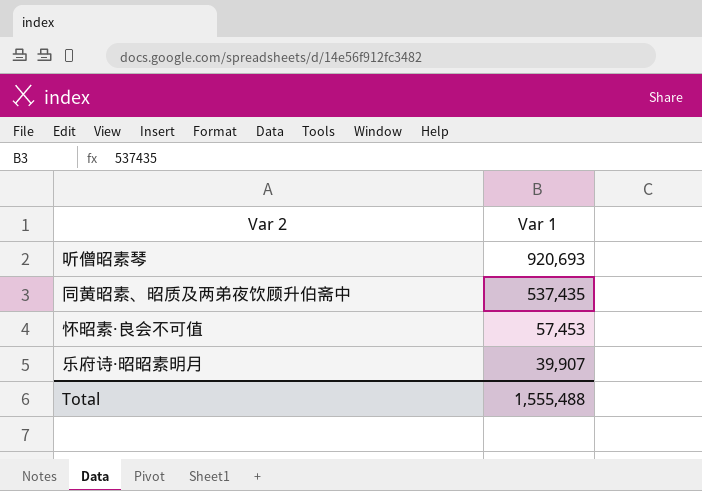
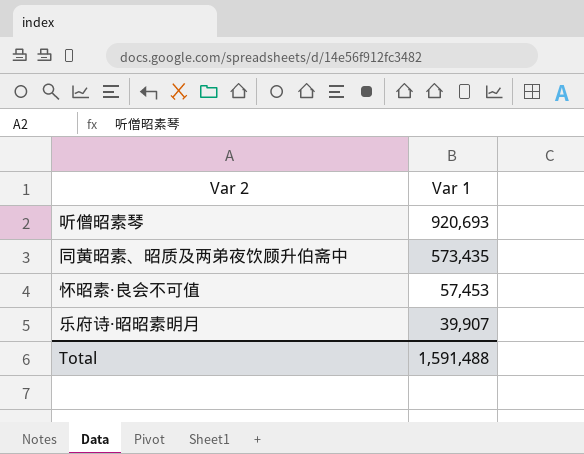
同黄昭素、昭质及两弟夜饮顾升伯斋中 | Var 1: 537,435 -> 573,435
Total | Var 1: 1,555,488 -> 1,591,488

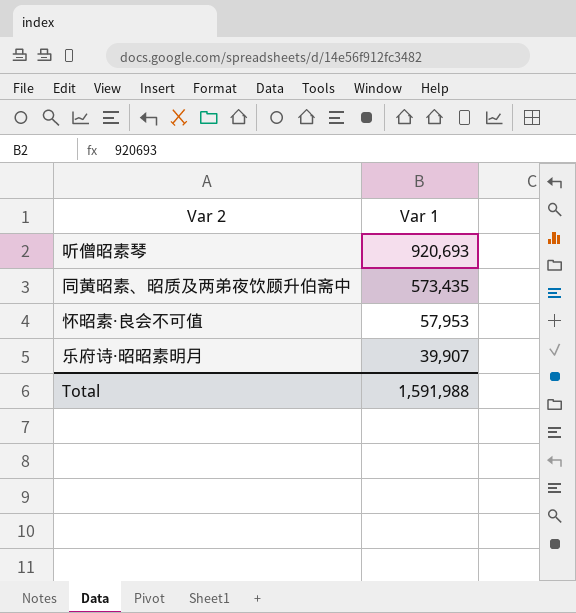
怀昭素·良会不可值 | Var 1: 57,453 -> 57,953
Total | Var 1: 1,591,488 -> 1,591,988

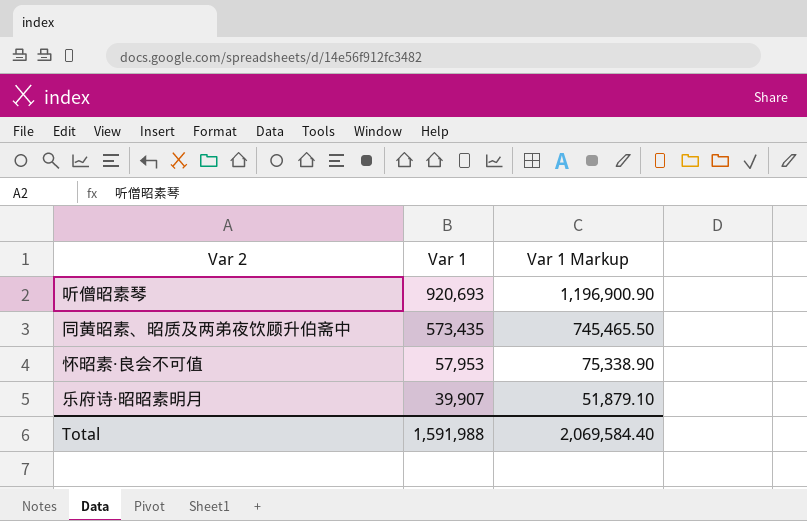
column Var 1 Markup | formula: none -> [Var 1] * 1.3

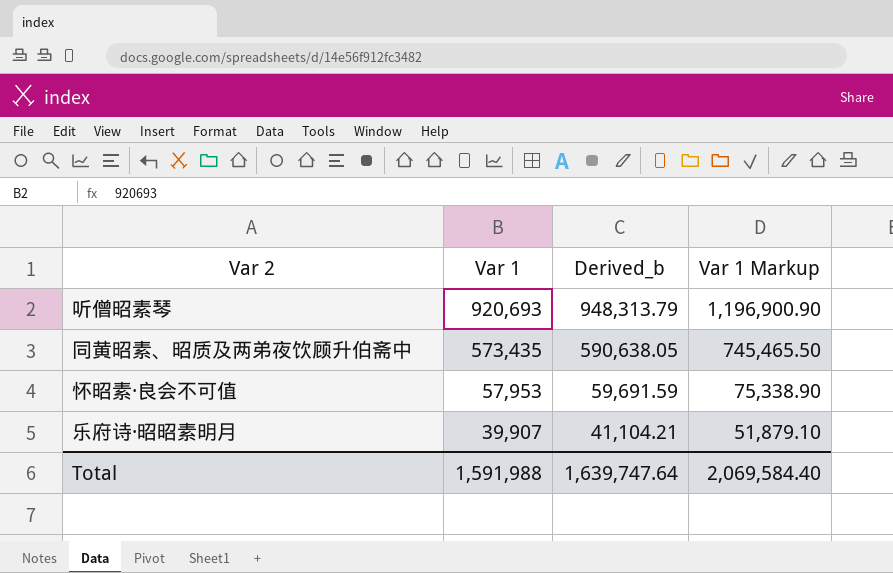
column Derived_b | formula: none -> [Var 1] * 1.03

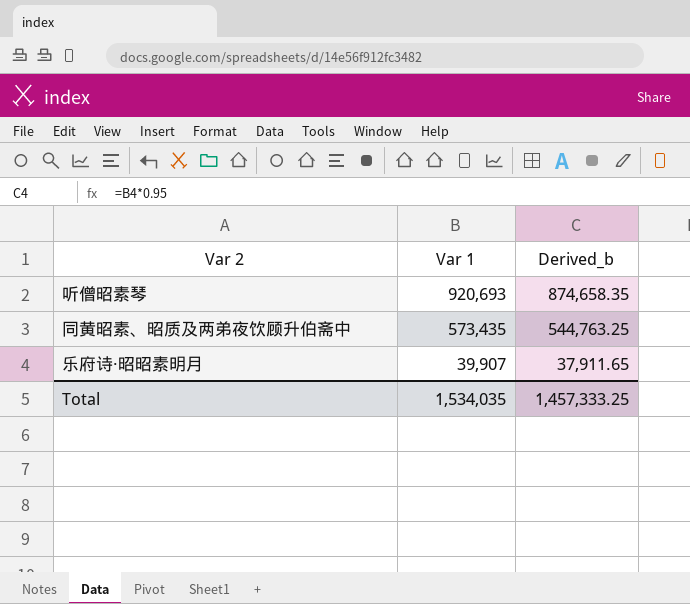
column Var 1 Markup | formula: [Var 1] * 1.3 -> none
column Derived_b | formula: [Var 1] * 1.03 -> [Var 1] * 0.95
row 怀昭素·良会不可值: 57,953 | 59,691.59 | 75,338.90 -> none
Total | Var 1: 1,591,988 -> 1,534,035
Total | Derived_b: 1,639,747.64 -> 1,457,333.25

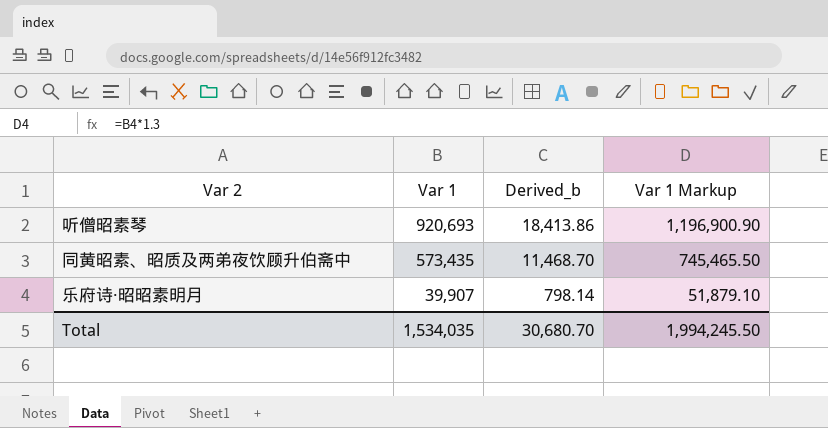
column Derived_b | formula: [Var 1] * 0.95 -> [Var 1] * 0.02
column Var 1 Markup | formula: none -> [Var 1] * 1.3
Total | Derived_b: 1,457,333.25 -> 30,680.70

